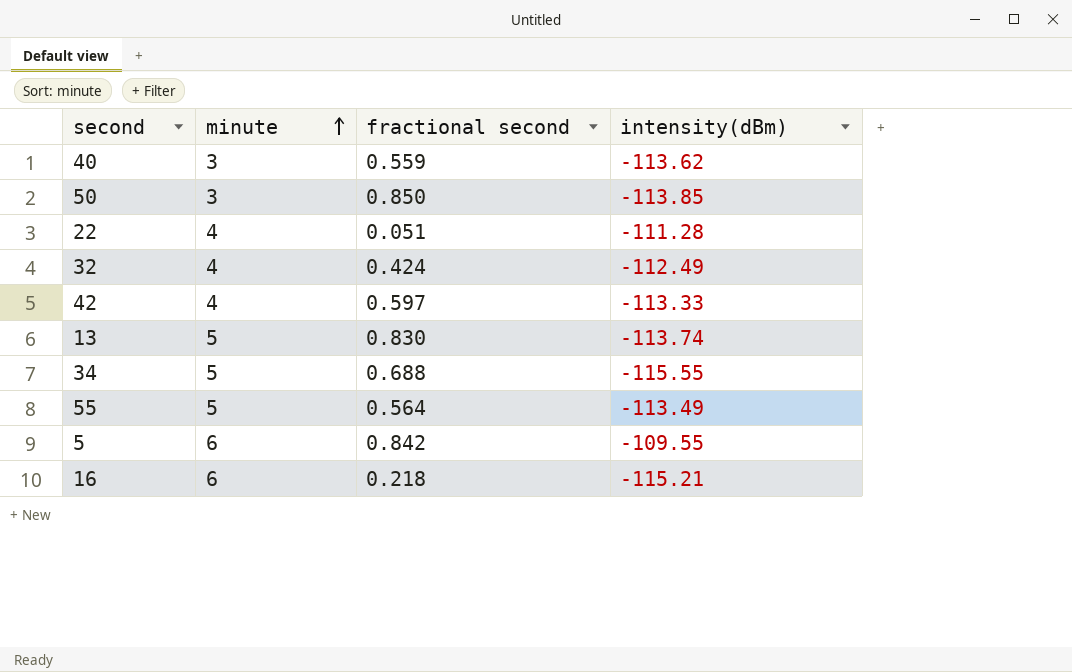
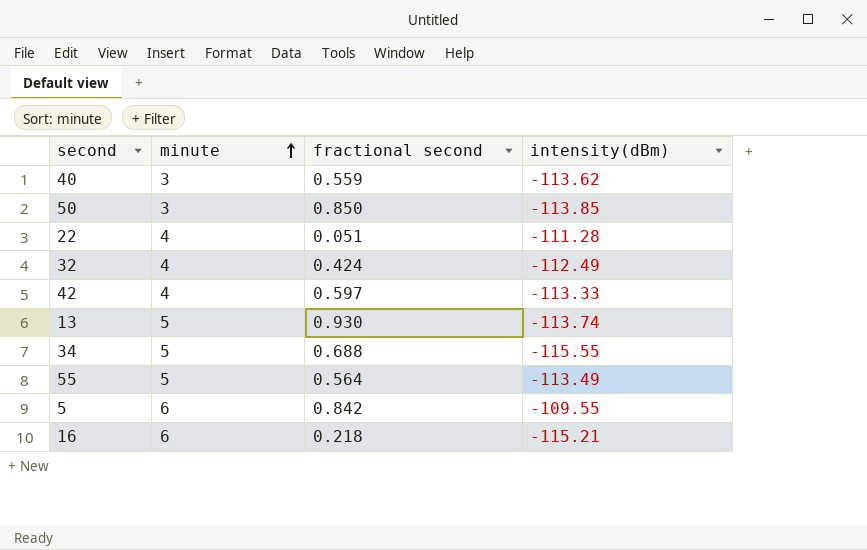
13 | fractional second: 0.830 -> 0.930

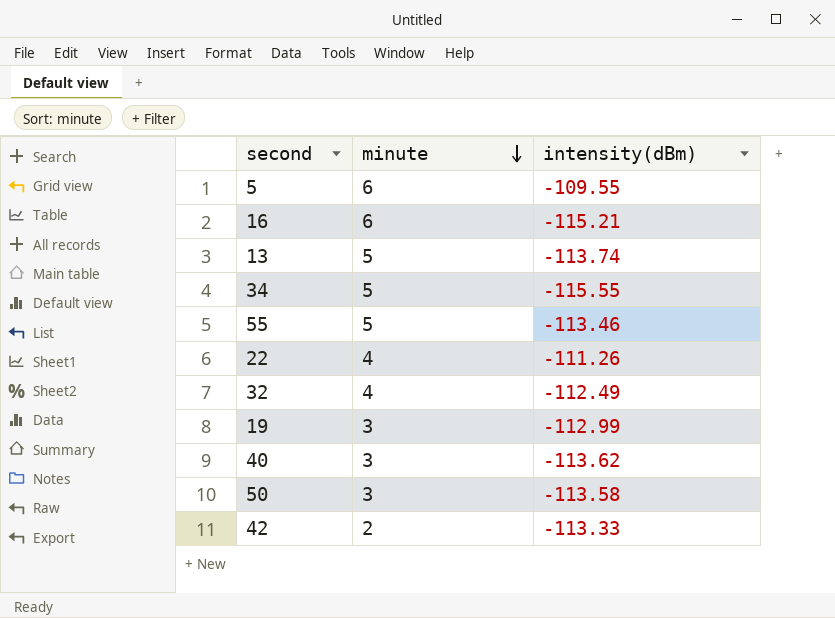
row order: minute ascending -> minute descending
column fractional second | position: 3 -> none
55 | intensity(dBm): -113.49 -> -113.46
22 | intensity(dBm): -111.28 -> -111.26
row 19: none -> 3 | -112.99
50 | intensity(dBm): -113.85 -> -113.58
42 | minute: 4 -> 2

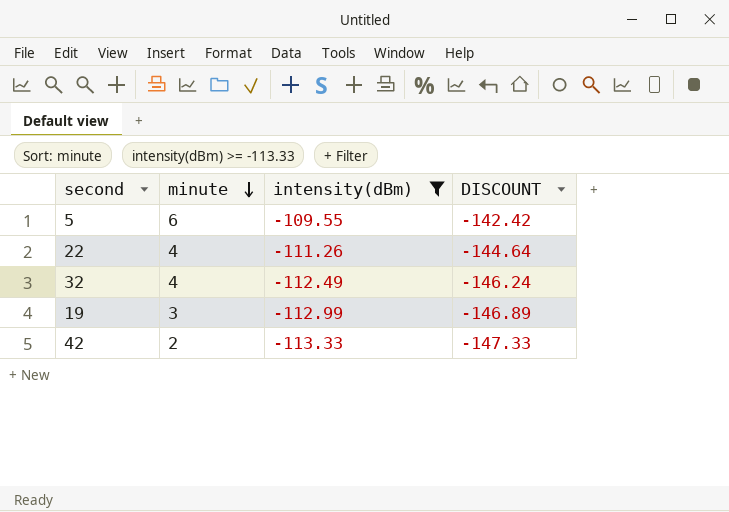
filter: none -> intensity(dBm) >= -113.33
column DISCOUNT | formula: none -> [intensity(dBm)] * 1.3

